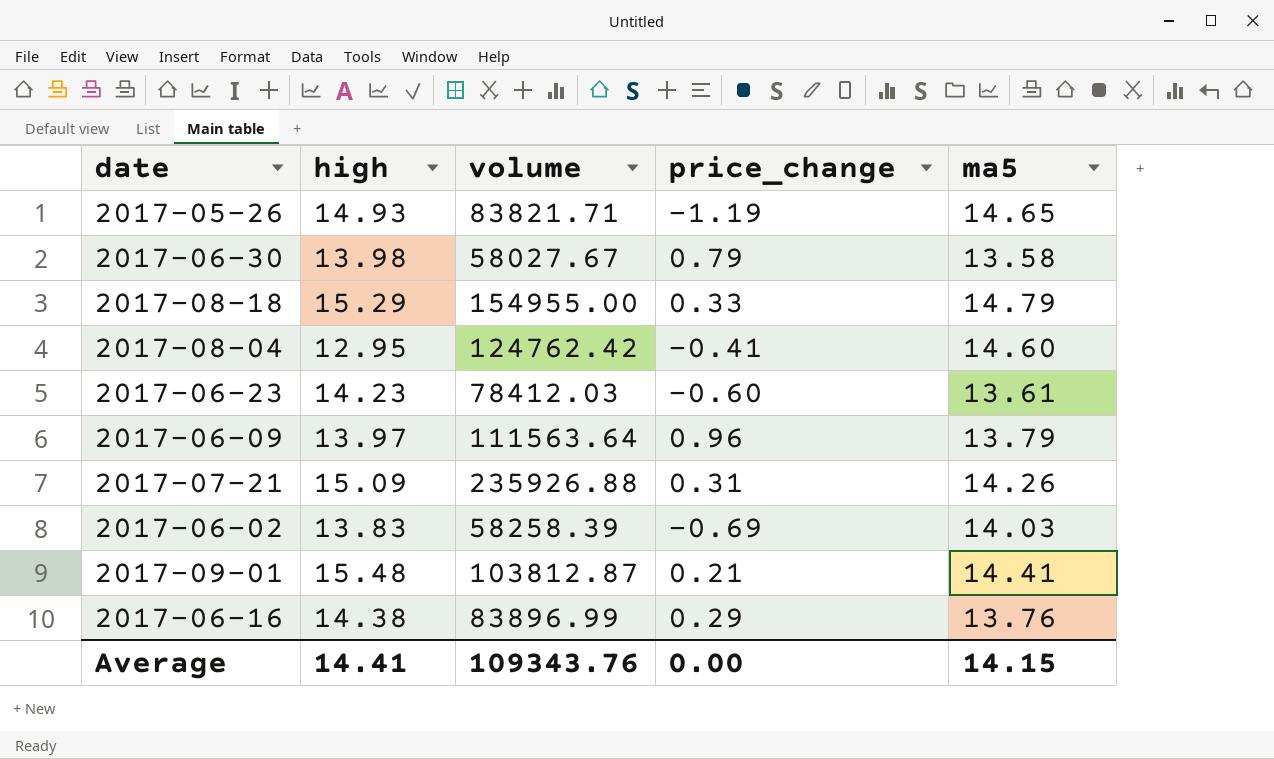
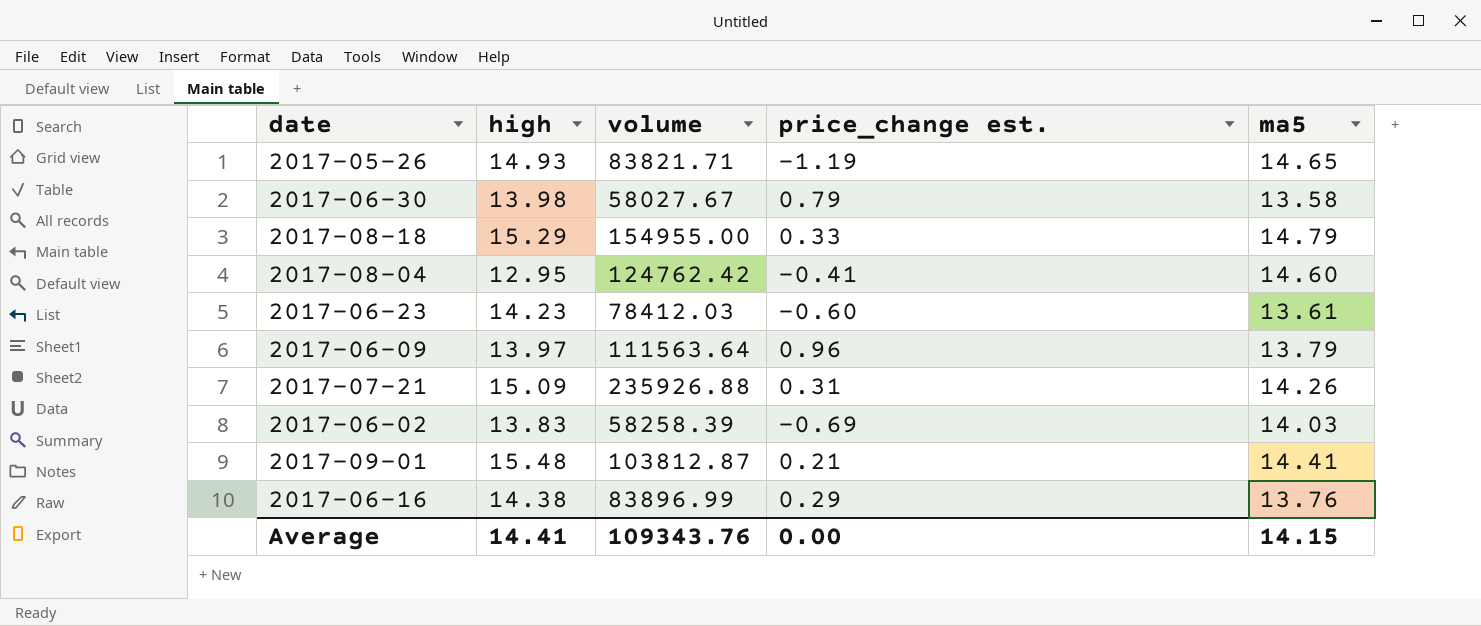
column name: price_change -> price_change est.

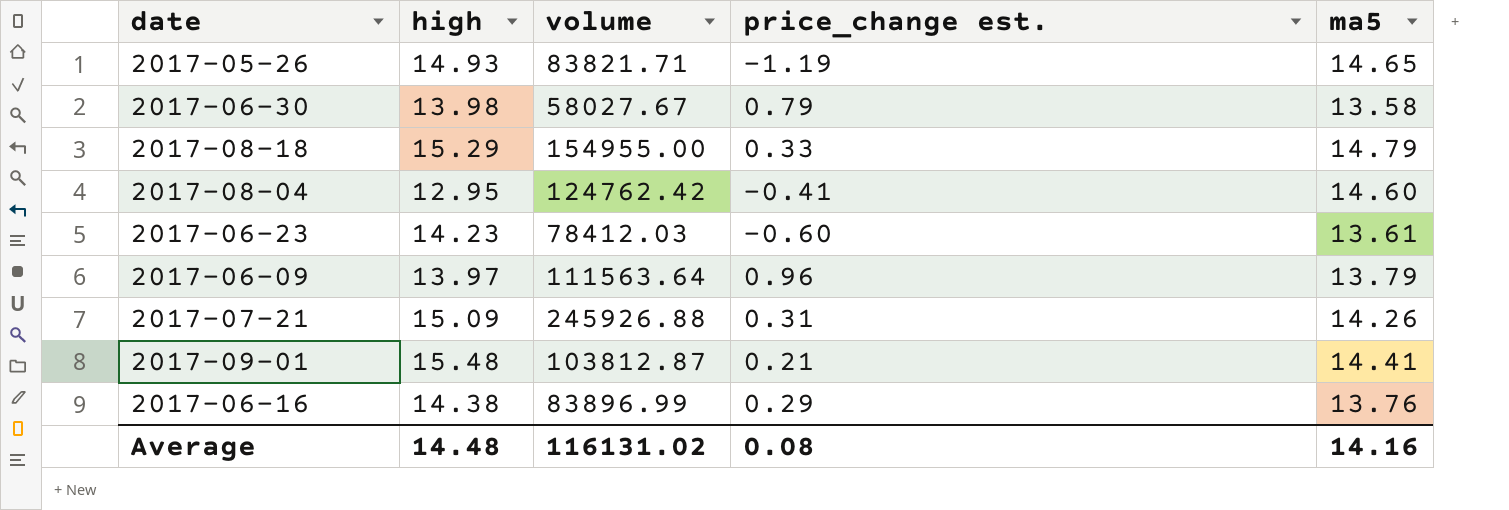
row 2017-06-02: 13.83 | 58258.39 | -0.69 | 14.03 -> none
2017-07-21 | volume: 235926.88 -> 245926.88
Average | high: 14.41 -> 14.48
Average | volume: 109343.76 -> 116131.02
Average | price_change est.: 0.00 -> 0.08
Average | ma5: 14.15 -> 14.16

